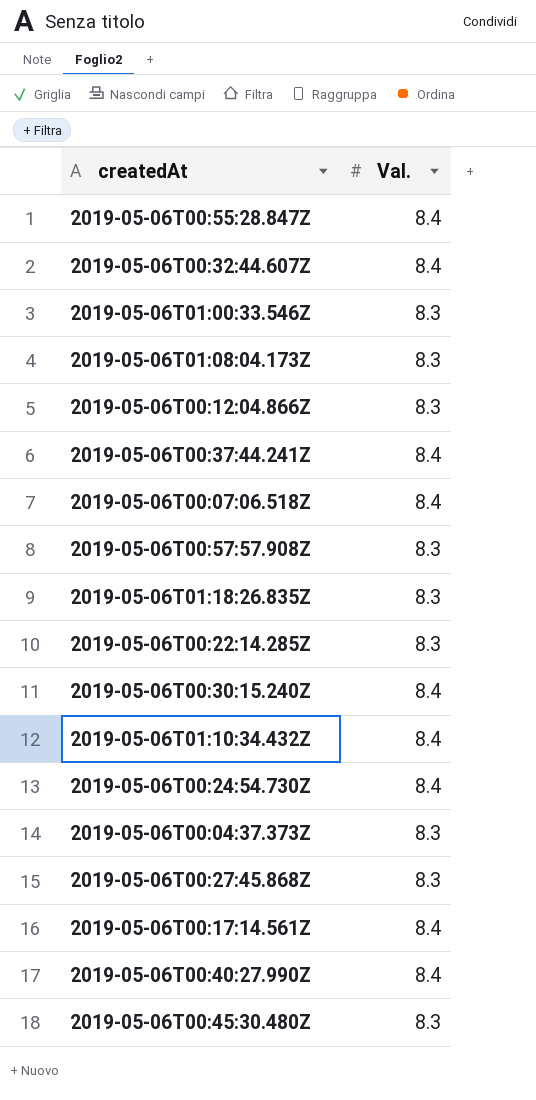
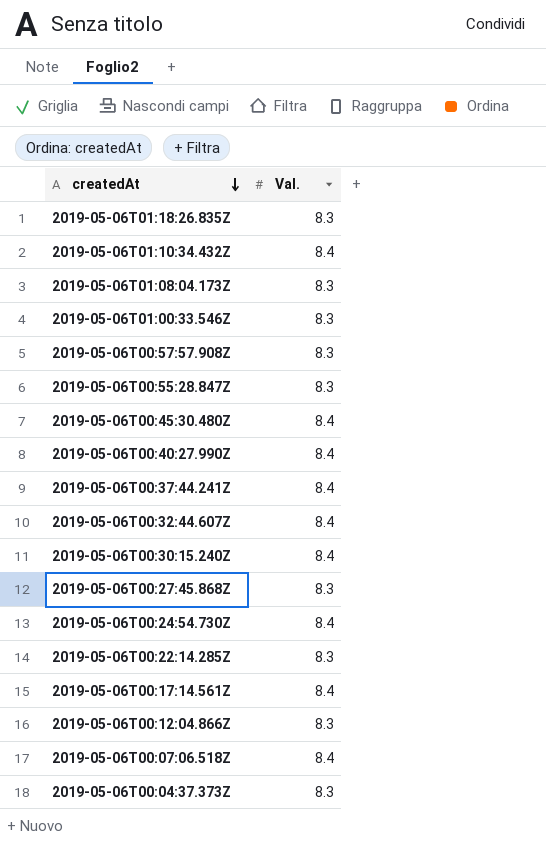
row order: none -> createdAt descending
2019-05-06T00:55:28.847Z | Val.: 8.4 -> 8.3
2019-05-06T00:45:30.480Z | Val.: 8.3 -> 8.4

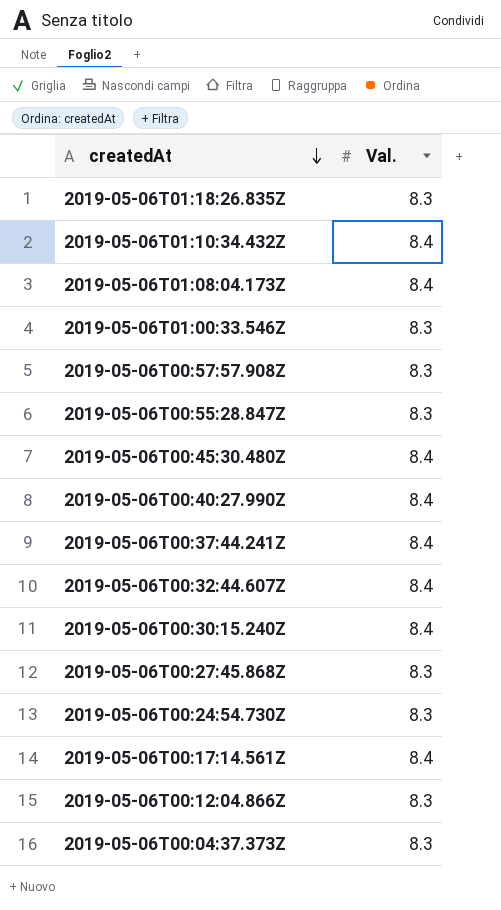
row 2019-05-06T00:22:14.285Z: 8.3 -> none
row 2019-05-06T00:07:06.518Z: 8.4 -> none
2019-05-06T01:08:04.173Z | Val.: 8.3 -> 8.4
2019-05-06T00:24:54.730Z | Val.: 8.4 -> 8.3

